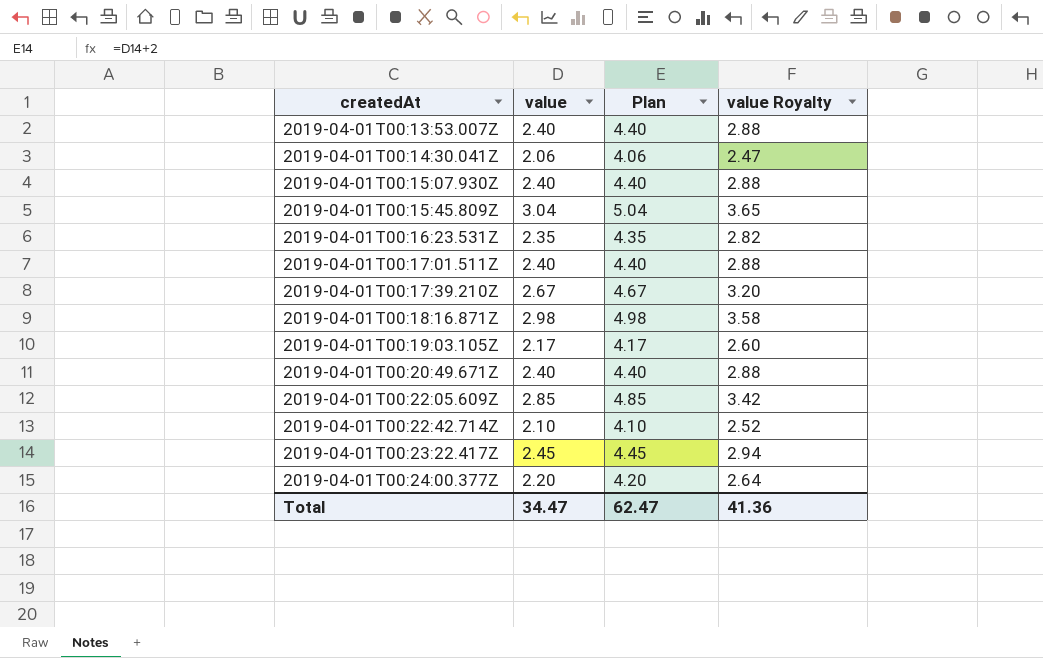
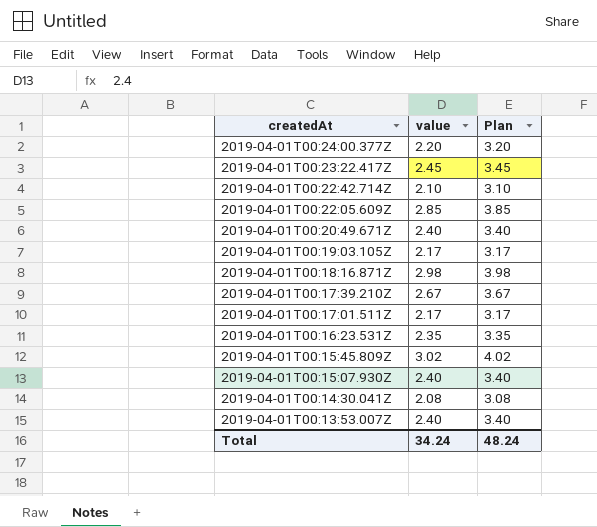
row order: createdAt ascending -> createdAt descending
column value Royalty | formula: [value] * 1.2 -> none
column Plan | formula: [value] + 2 -> [value] + 1
2019-04-01T00:17:01.511Z | value: 2.40 -> 2.17
2019-04-01T00:15:45.809Z | value: 3.04 -> 3.02
2019-04-01T00:14:30.041Z | value: 2.06 -> 2.08
Total | value: 34.47 -> 34.24
Total | Plan: 62.47 -> 48.24

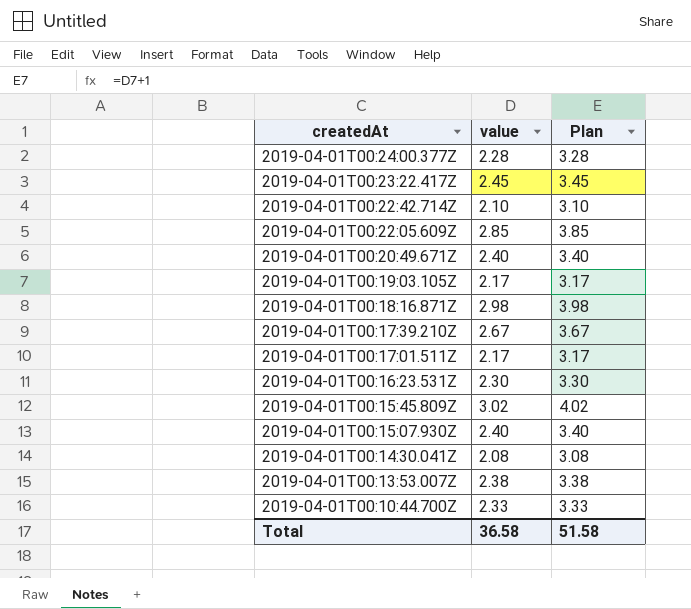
2019-04-01T00:24:00.377Z | value: 2.20 -> 2.28
2019-04-01T00:24:00.377Z | Plan: 3.20 -> 3.28
2019-04-01T00:16:23.531Z | value: 2.35 -> 2.30
2019-04-01T00:16:23.531Z | Plan: 3.35 -> 3.30
2019-04-01T00:13:53.007Z | value: 2.40 -> 2.38
2019-04-01T00:13:53.007Z | Plan: 3.40 -> 3.38
row 2019-04-01T00:10:44.700Z: none -> 2.33 | 3.33
Total | value: 34.24 -> 36.58
Total | Plan: 48.24 -> 51.58

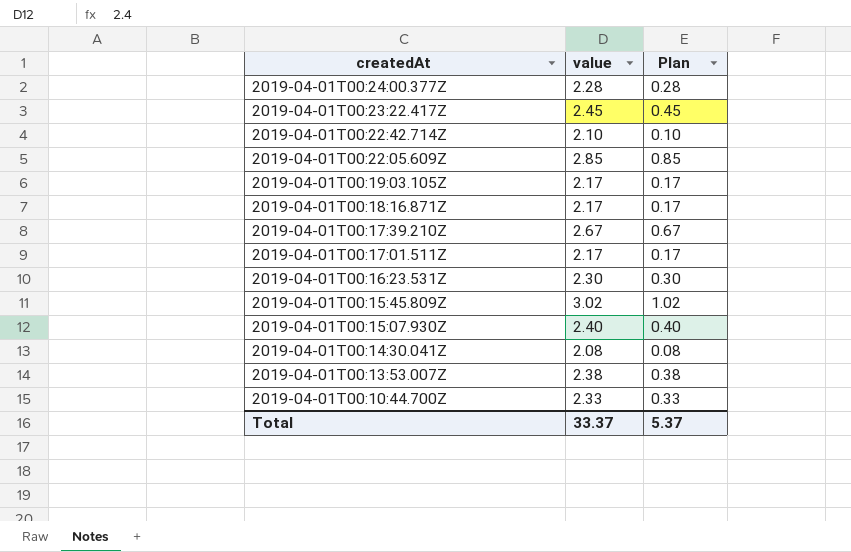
column Plan | formula: [value] + 1 -> [value] - 2
row 2019-04-01T00:20:49.671Z: 2.40 | 3.40 -> none
2019-04-01T00:18:16.871Z | value: 2.98 -> 2.17
Total | value: 36.58 -> 33.37
Total | Plan: 51.58 -> 5.37

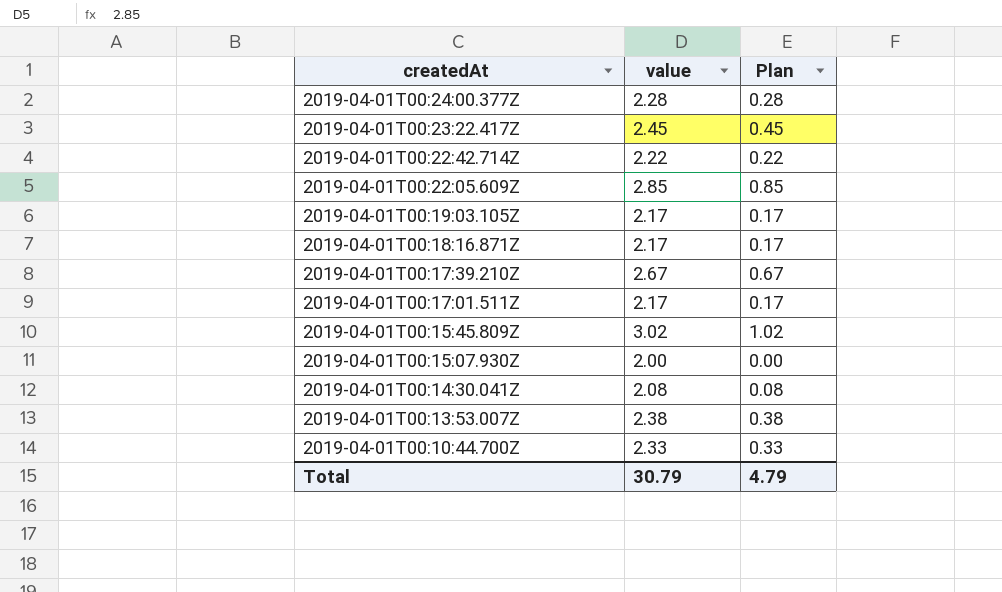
row 2019-04-01T00:16:23.531Z: 2.30 | 0.30 -> none
2019-04-01T00:22:42.714Z | value: 2.10 -> 2.22
2019-04-01T00:22:42.714Z | Plan: 0.10 -> 0.22
2019-04-01T00:15:07.930Z | value: 2.40 -> 2.00
2019-04-01T00:15:07.930Z | Plan: 0.40 -> 0.00
Total | value: 33.37 -> 30.79
Total | Plan: 5.37 -> 4.79

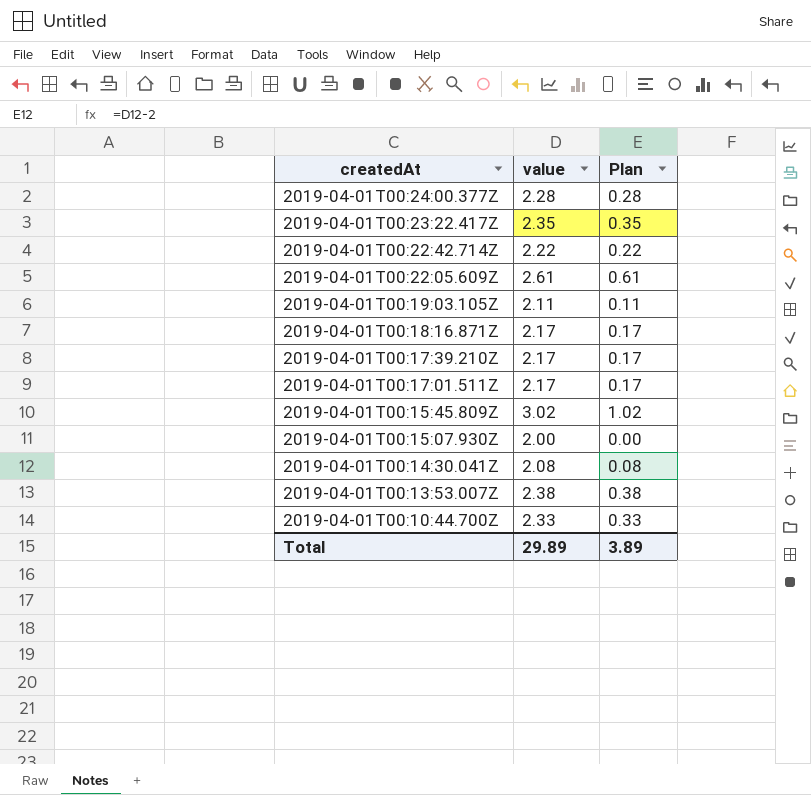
2019-04-01T00:23:22.417Z | value: 2.45 -> 2.35
2019-04-01T00:23:22.417Z | Plan: 0.45 -> 0.35
2019-04-01T00:22:05.609Z | value: 2.85 -> 2.61
2019-04-01T00:22:05.609Z | Plan: 0.85 -> 0.61
2019-04-01T00:19:03.105Z | value: 2.17 -> 2.11
2019-04-01T00:19:03.105Z | Plan: 0.17 -> 0.11
2019-04-01T00:17:39.210Z | value: 2.67 -> 2.17
2019-04-01T00:17:39.210Z | Plan: 0.67 -> 0.17
Total | value: 30.79 -> 29.89
Total | Plan: 4.79 -> 3.89

